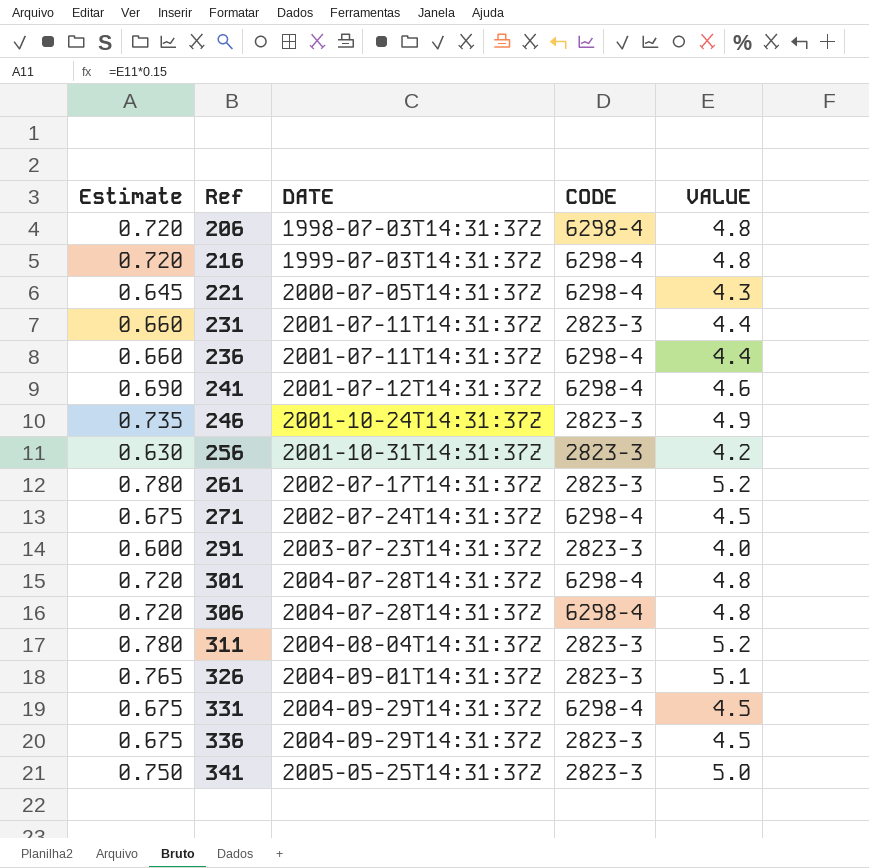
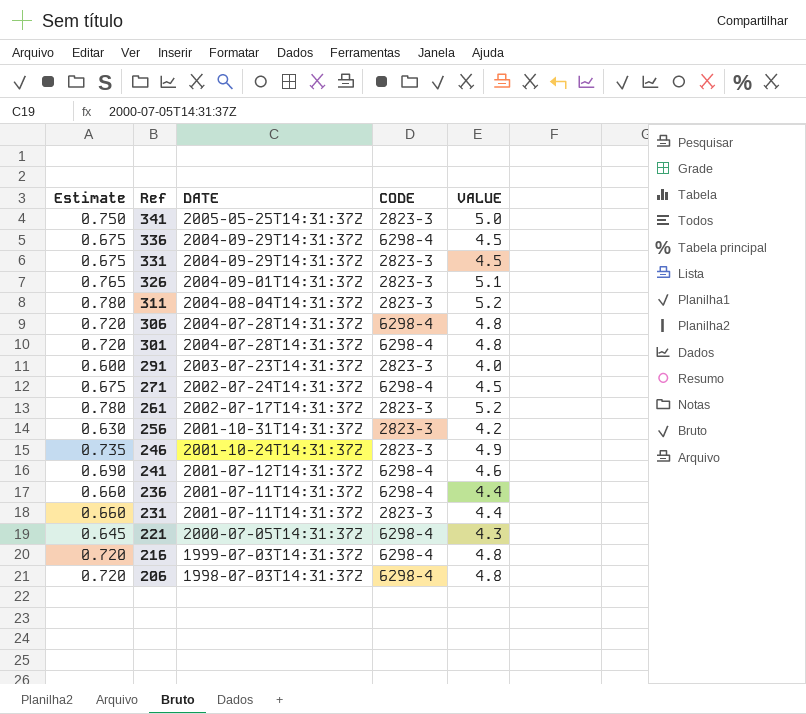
row order: Ref ascending -> Ref descending
336 | CODE: 2823-3 -> 6298-4
331 | CODE: 6298-4 -> 2823-3

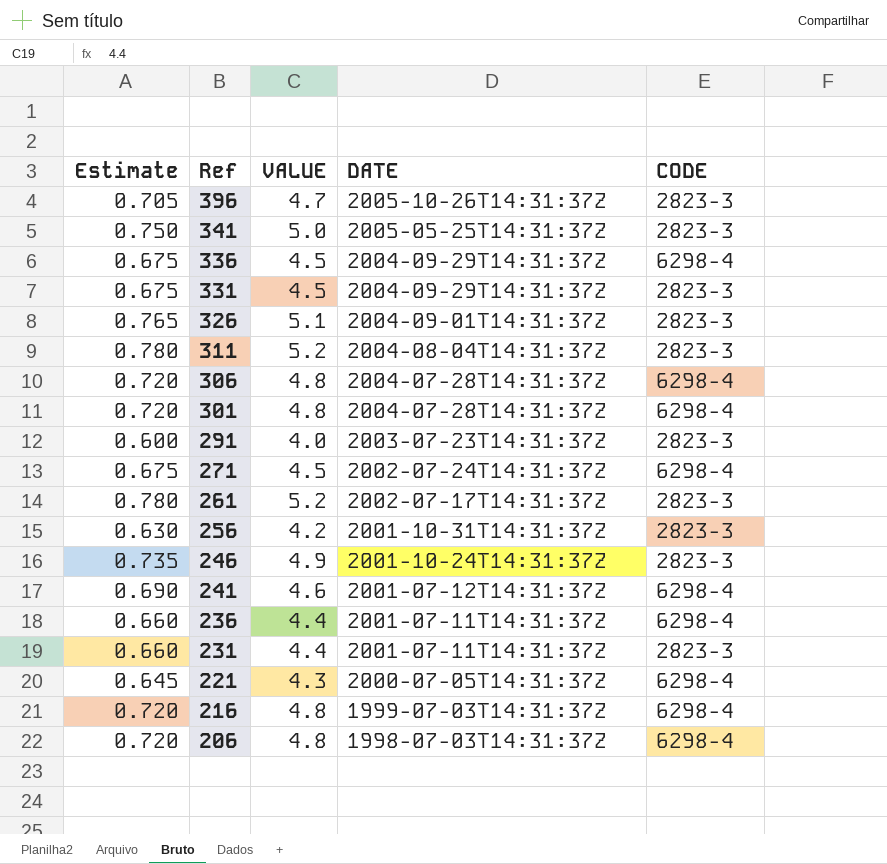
column VALUE | position: 5 -> 3
row 396: none -> 0.705 | 4.7 | 2005-10-26T14:31:37Z | 2823-3

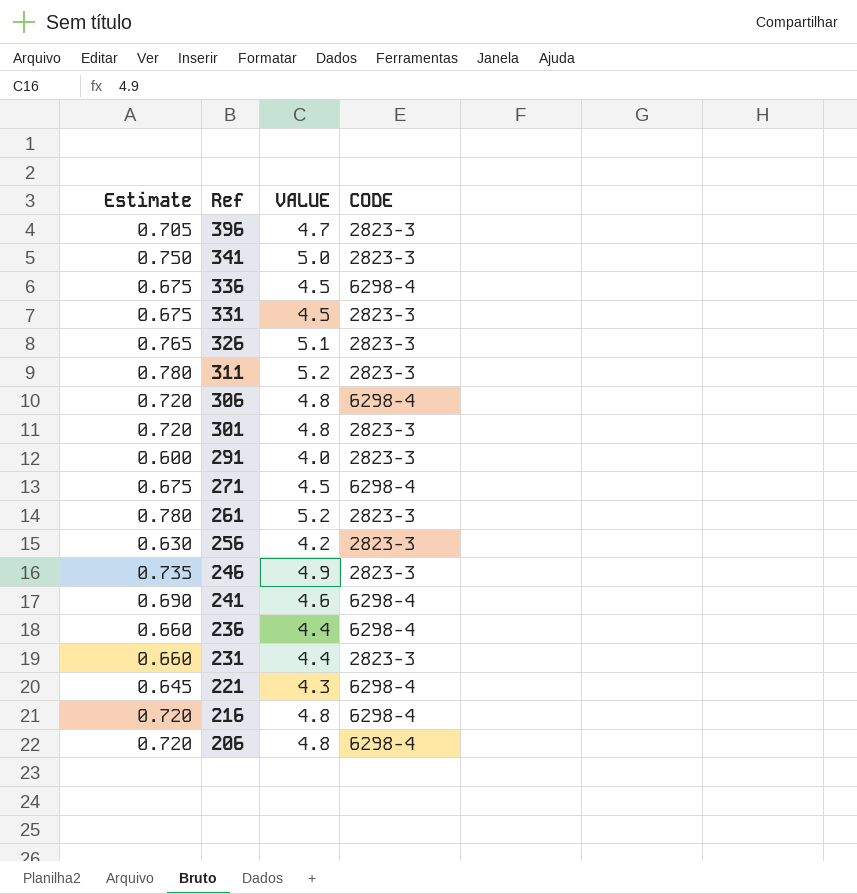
column DATE | position: 4 -> none
301 | CODE: 6298-4 -> 2823-3

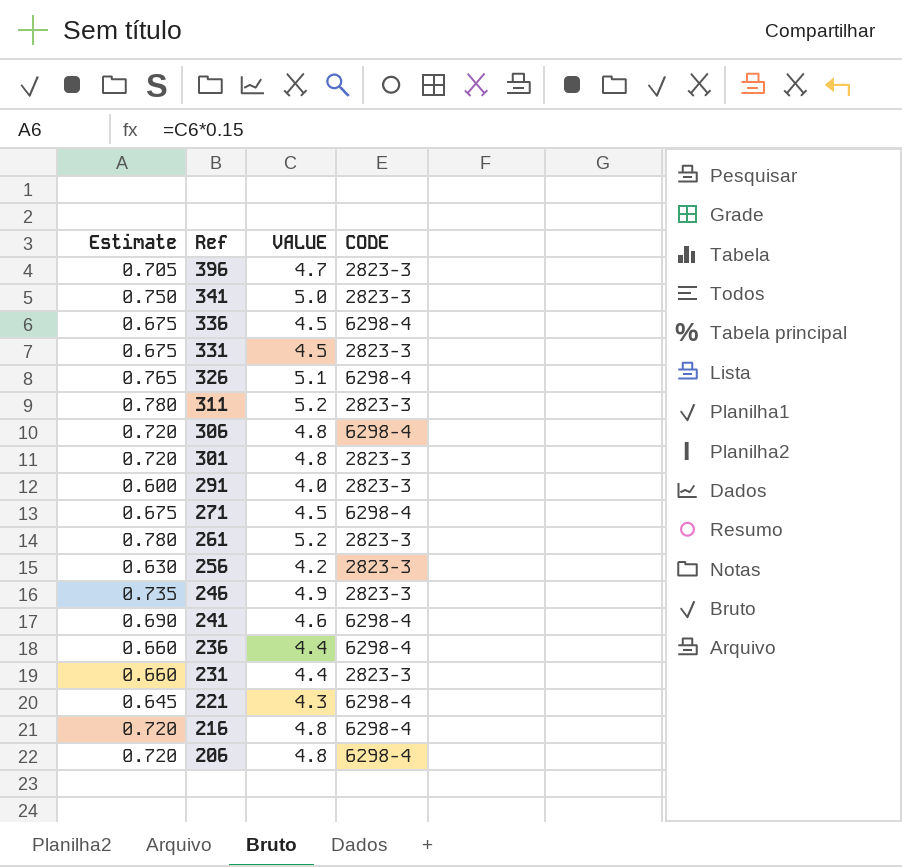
326 | CODE: 2823-3 -> 6298-4

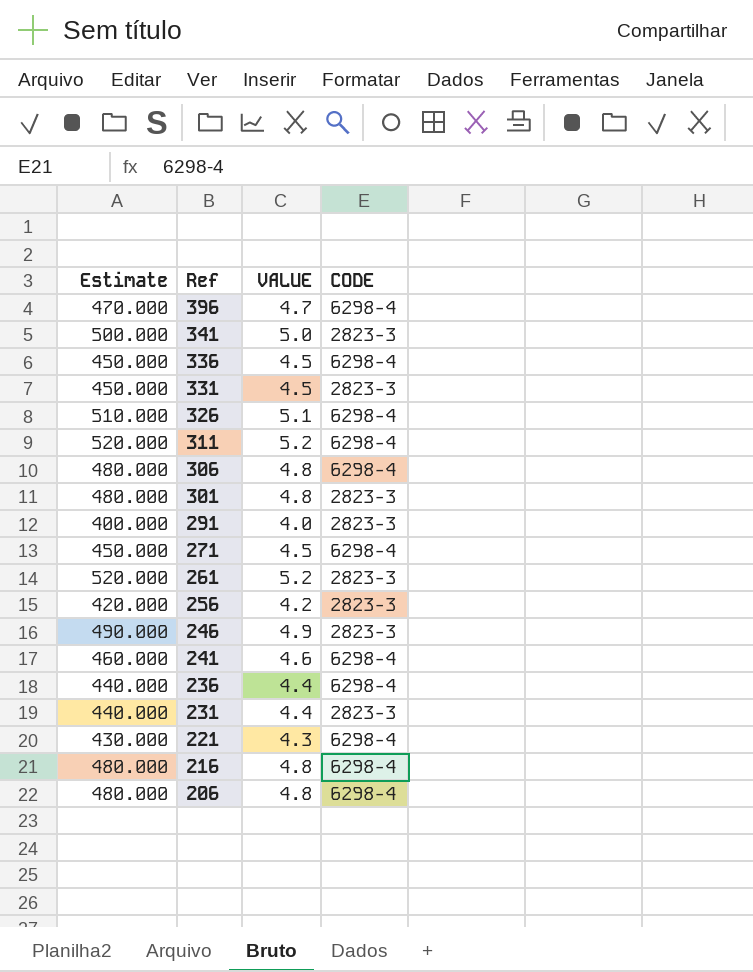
column Estimate | formula: [VALUE] * 0.15 -> [VALUE] * 100
396 | CODE: 2823-3 -> 6298-4
311 | CODE: 2823-3 -> 6298-4

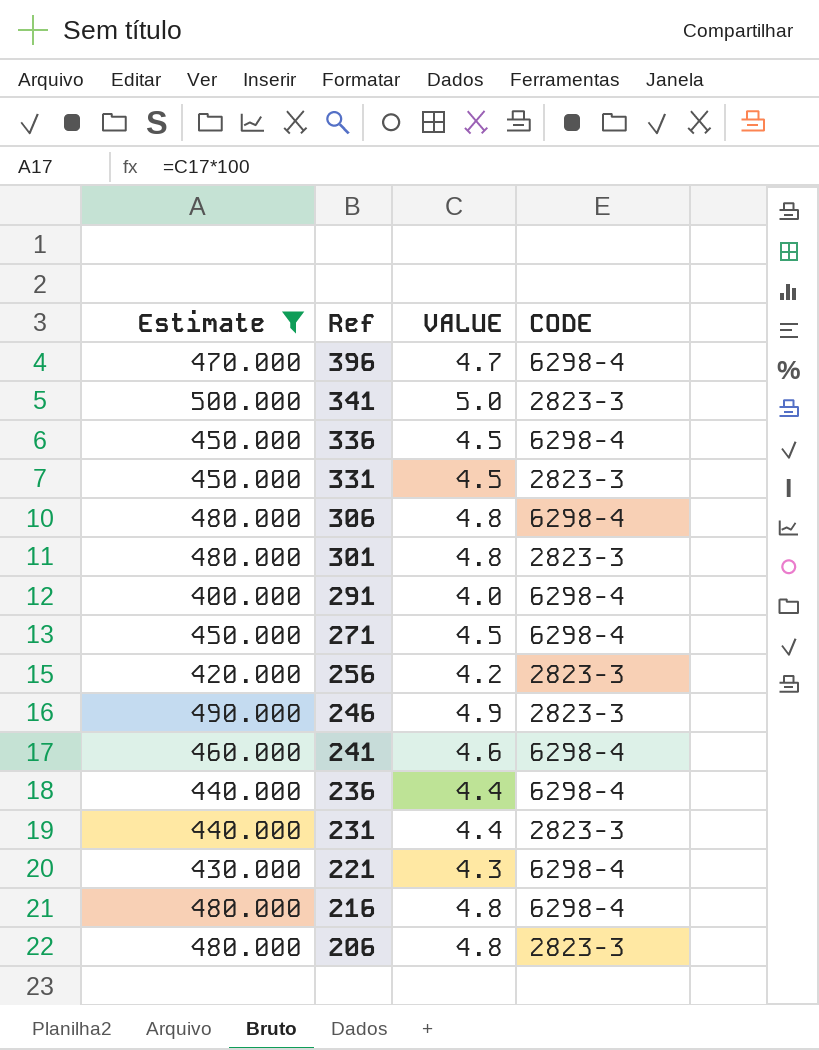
filter: none -> Estimate <= 500.000
291 | CODE: 2823-3 -> 6298-4
206 | CODE: 6298-4 -> 2823-3

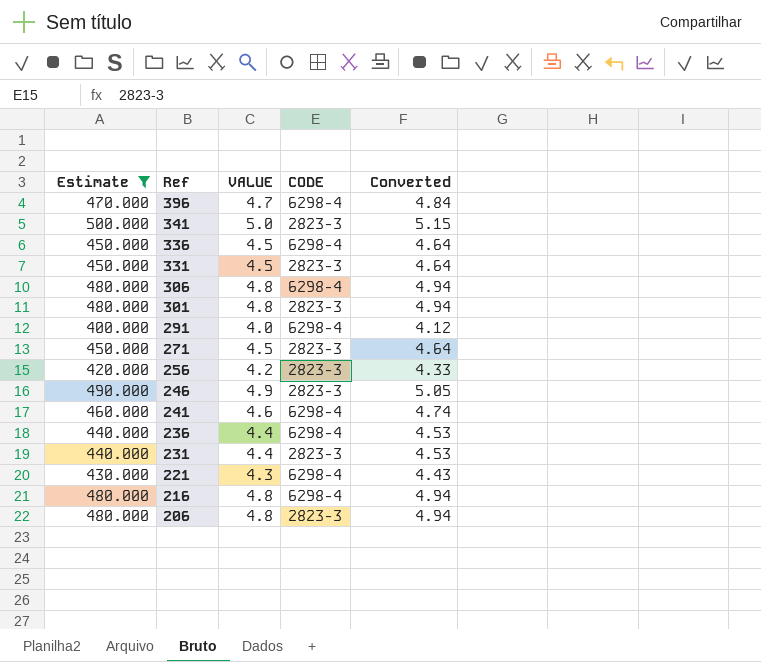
column Converted | formula: none -> [VALUE] * 1.03
271 | CODE: 6298-4 -> 2823-3

